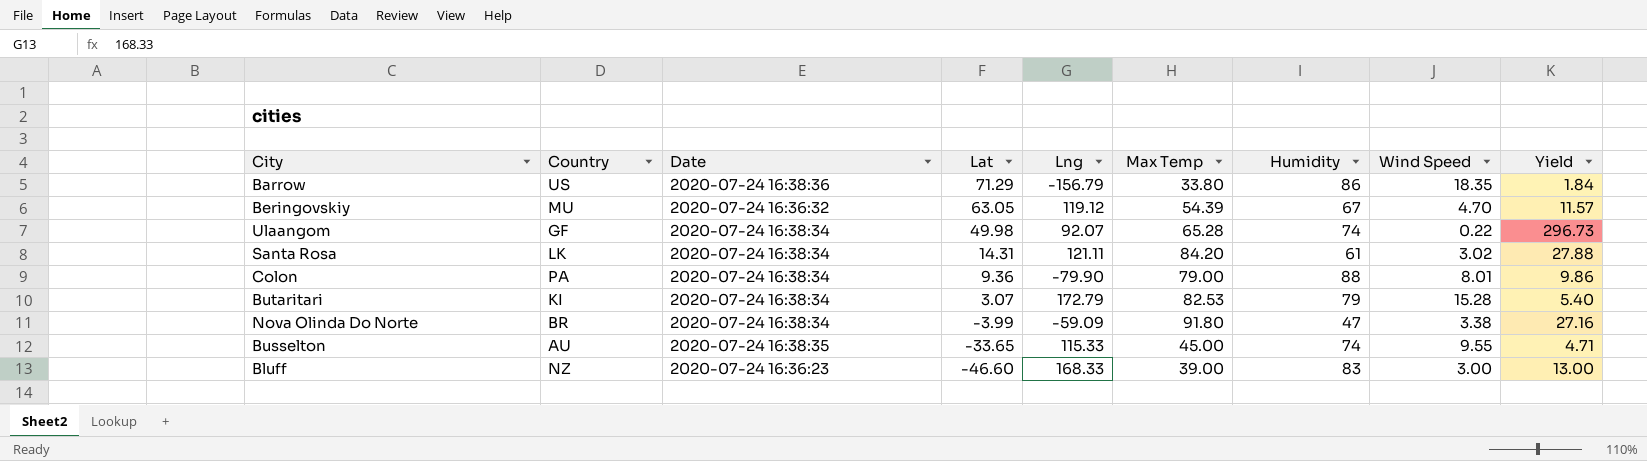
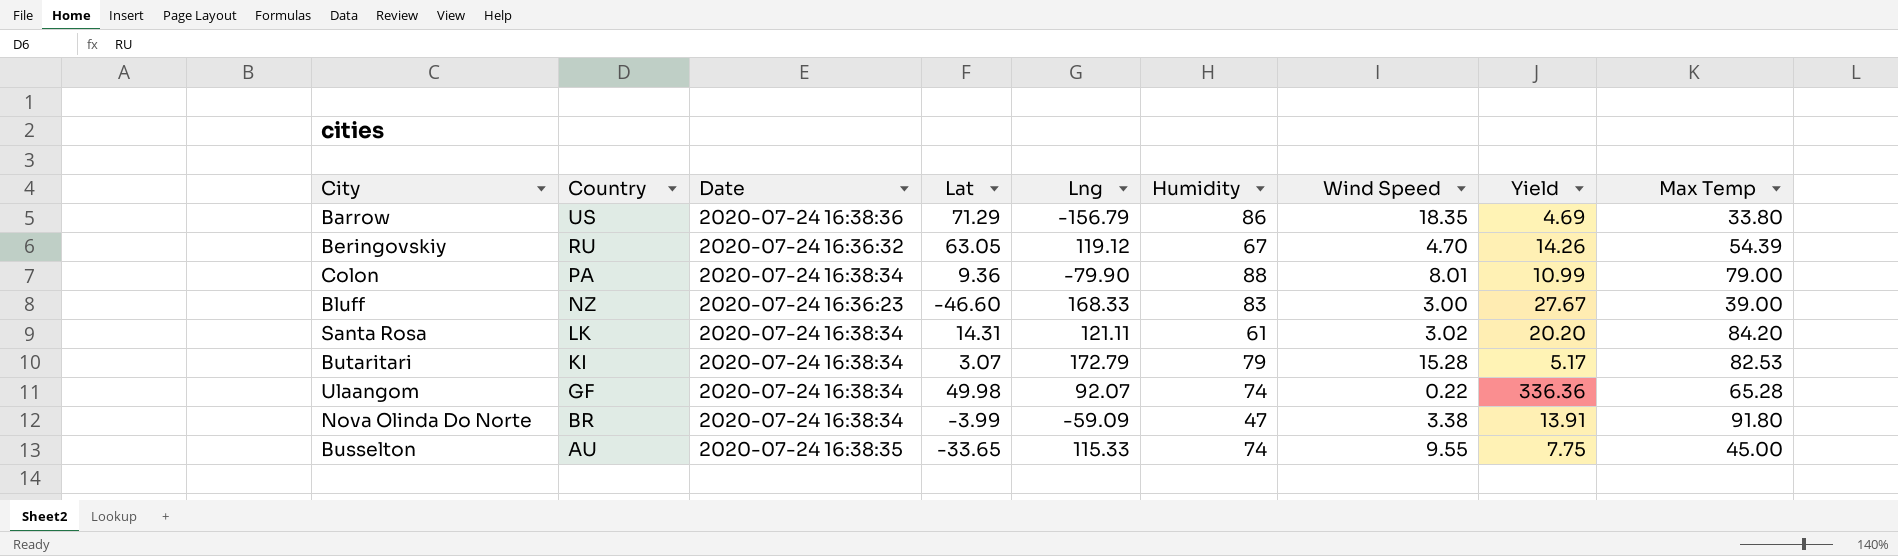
row order: Lat descending -> Country descending
column Yield | formula: [Max Temp] / [Wind Speed] -> [Humidity] / [Wind Speed]
column Max Temp | position: 6 -> 9
Beringovskiy | Country: MU -> RU

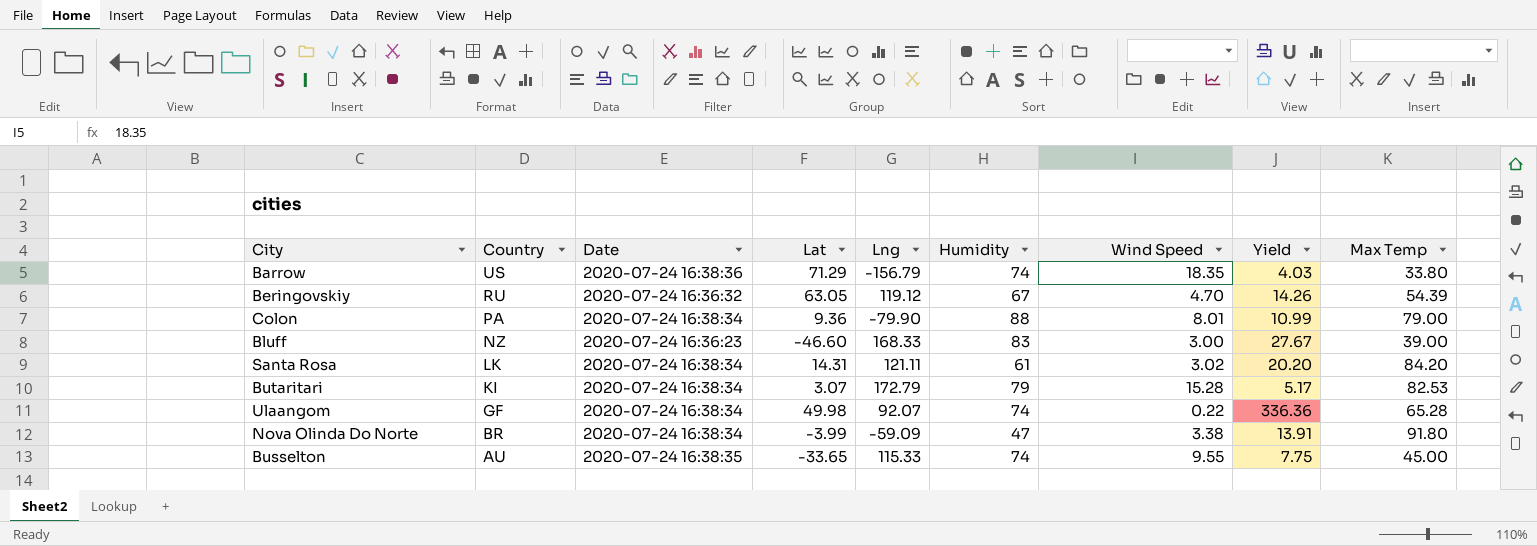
Barrow | Humidity: 86 -> 74
Barrow | Yield: 4.69 -> 4.03

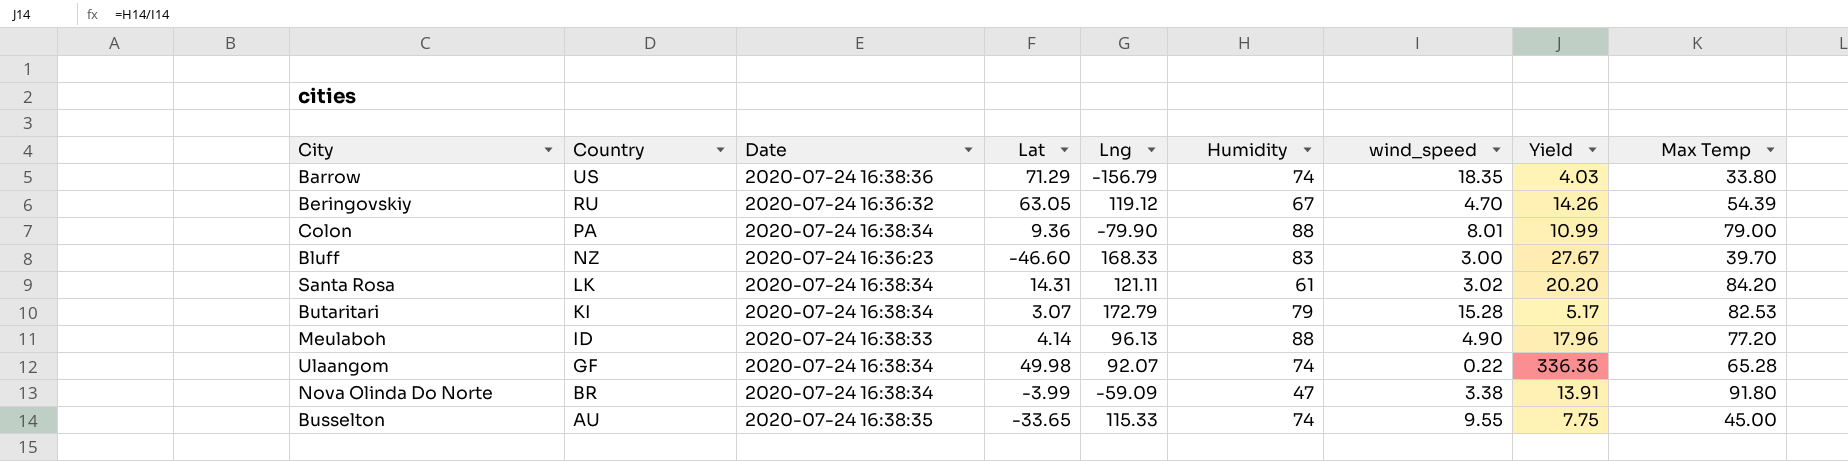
column name: Wind Speed -> wind_speed
Bluff | Max Temp: 39.00 -> 39.70
row Meulaboh: none -> ID | 2020-07-24 16:38:33 | 4.14 | 96.13 | 88 | 4.90 | 17.96 | 77.20

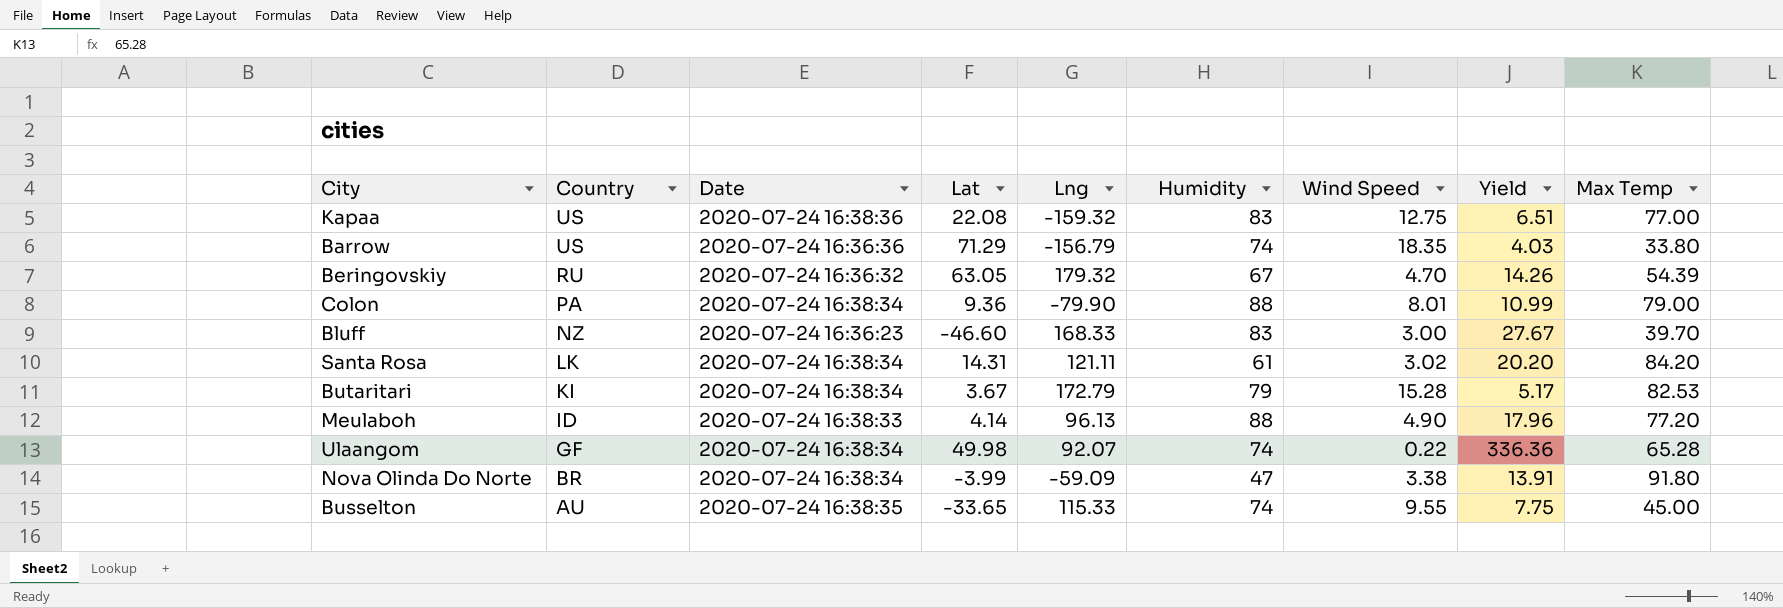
column name: wind_speed -> Wind Speed
row Kapaa: none -> US | 2020-07-24 16:38:36 | 22.08 | -159.32 | 83 | 12.75 | 6.51 | 77.00
Barrow | Date: 2020-07-24 16:38:36 -> 2020-07-24 16:36:36
Beringovskiy | Lng: 119.12 -> 179.32
Butaritari | Lat: 3.07 -> 3.67

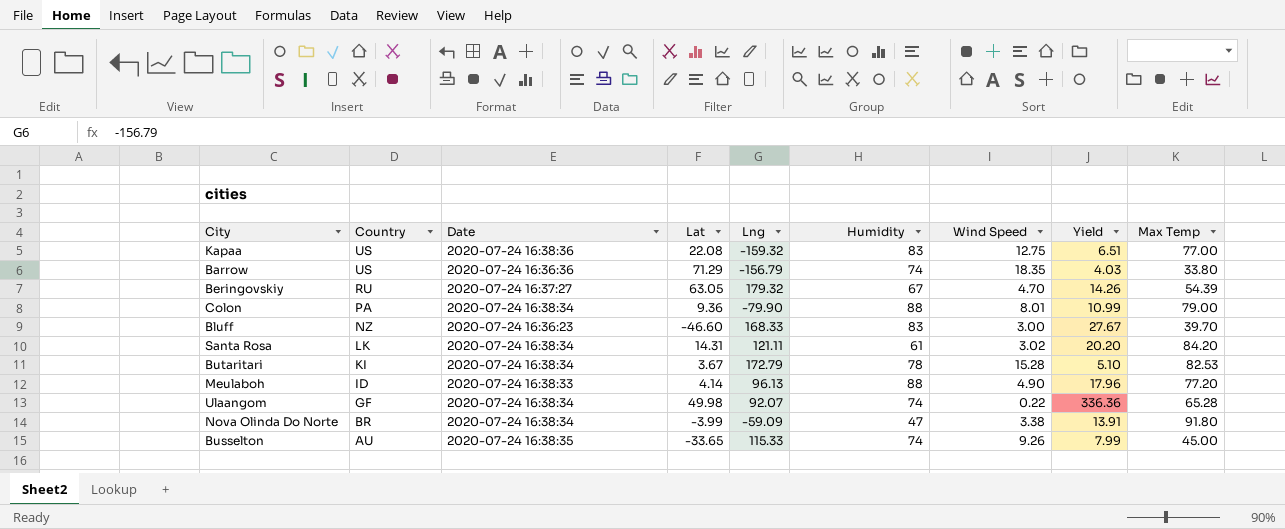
Beringovskiy | Date: 2020-07-24 16:36:32 -> 2020-07-24 16:37:27
Butaritari | Humidity: 79 -> 78
Butaritari | Yield: 5.17 -> 5.10
Busselton | Wind Speed: 9.55 -> 9.26
Busselton | Yield: 7.75 -> 7.99

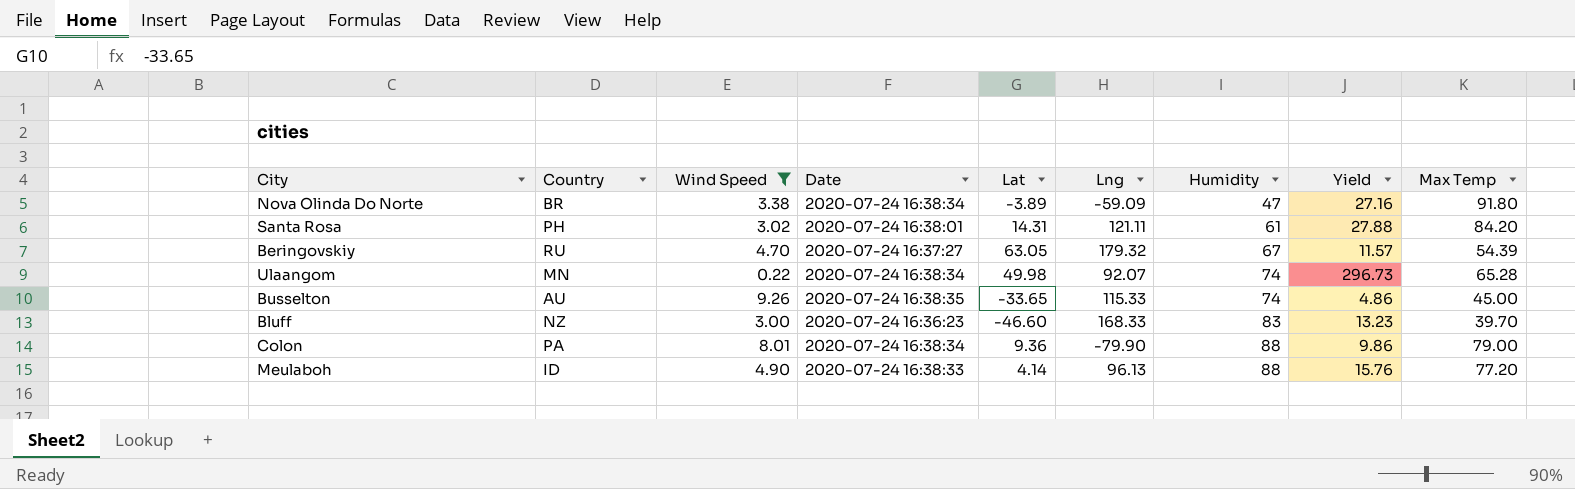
filter: none -> Wind Speed <= 9.26
row order: Country descending -> Humidity ascending
column Wind Speed | position: 7 -> 3
column Yield | formula: [Humidity] / [Wind Speed] -> [Max Temp] / [Wind Speed]
Nova Olinda Do Norte | Lat: -3.99 -> -3.89
Santa Rosa | Country: LK -> PH
Santa Rosa | Date: 2020-07-24 16:38:34 -> 2020-07-24 16:38:01
Ulaangom | Country: GF -> MN

